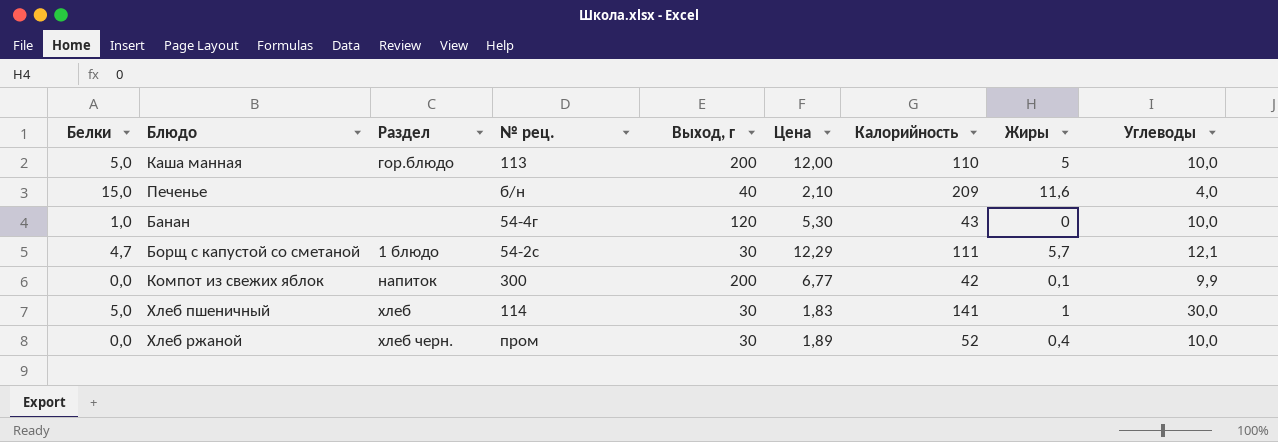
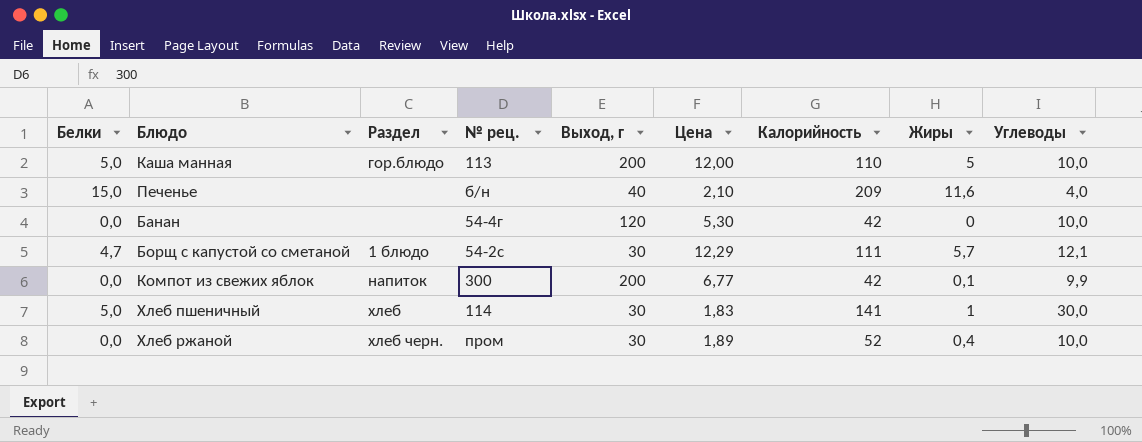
Банан | Белки: 1,0 -> 0,0
Банан | Калорийность: 43 -> 42

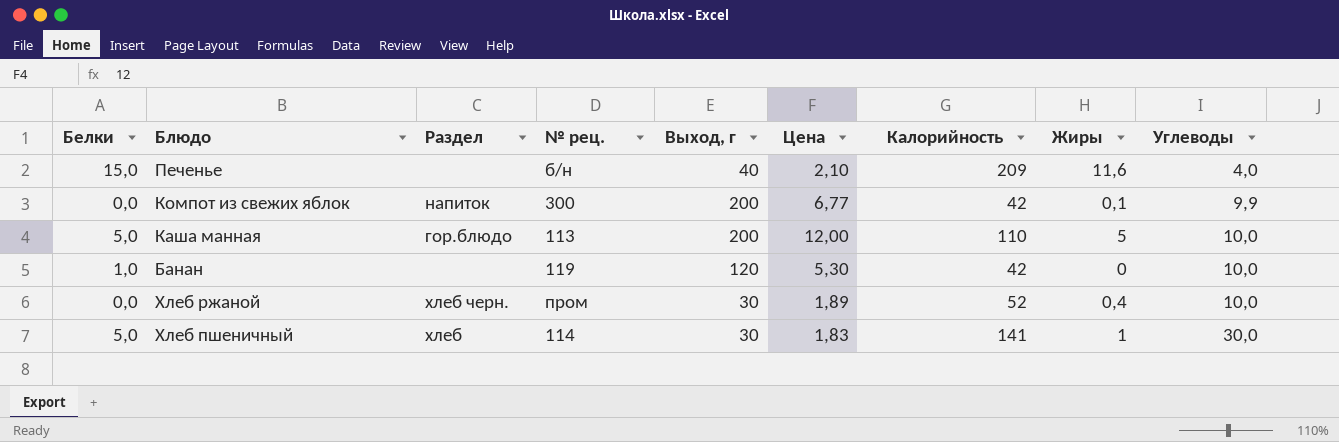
row order: none -> Углеводы ascending
row Борщ с капустой со сметаной: 4,7 | 1 блюдо | 54-2с | 30 | 12,29 | 111 | 5,7 | 12,1 -> none
Банан | Белки: 0,0 -> 1,0
Банан | № рец.: 54-4г -> 119

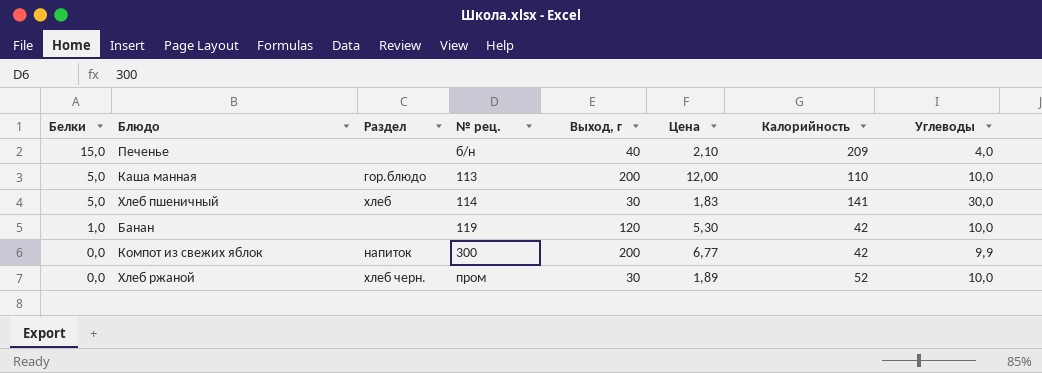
row order: Углеводы ascending -> Белки descending
column Жиры | position: 8 -> none

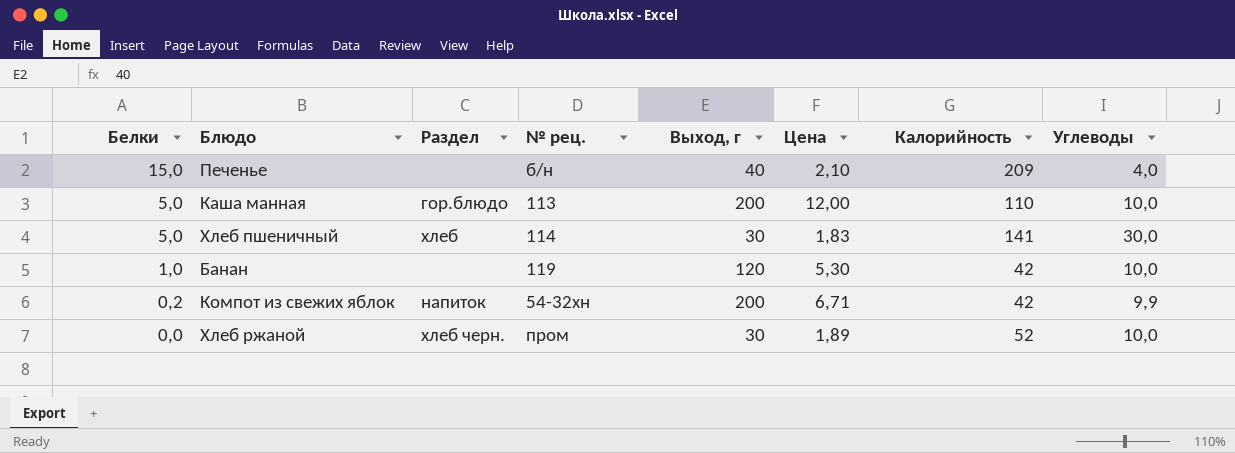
Компот из свежих яблок | Белки: 0,0 -> 0,2
Компот из свежих яблок | № рец.: 300 -> 54-32хн
Компот из свежих яблок | Цена: 6,77 -> 6,71

